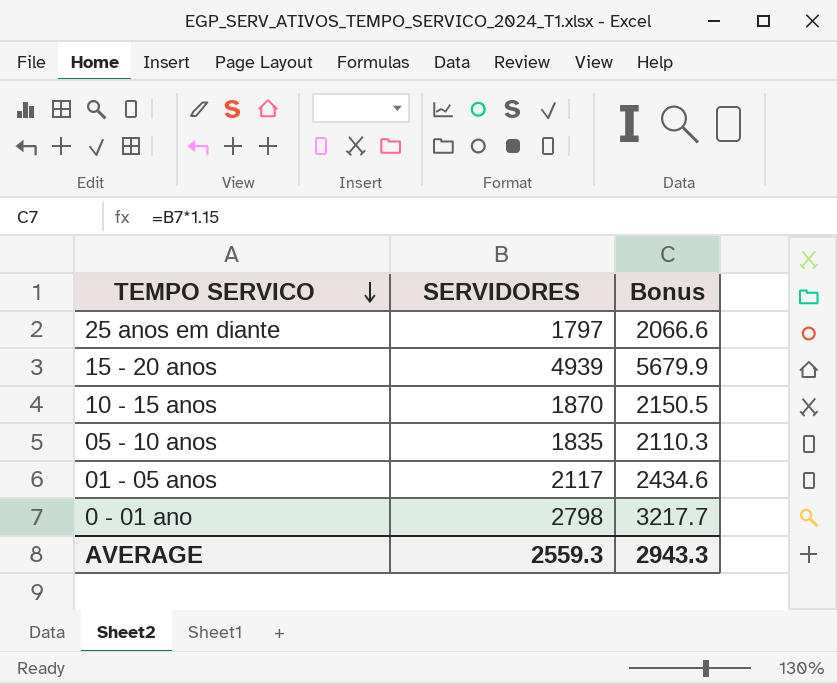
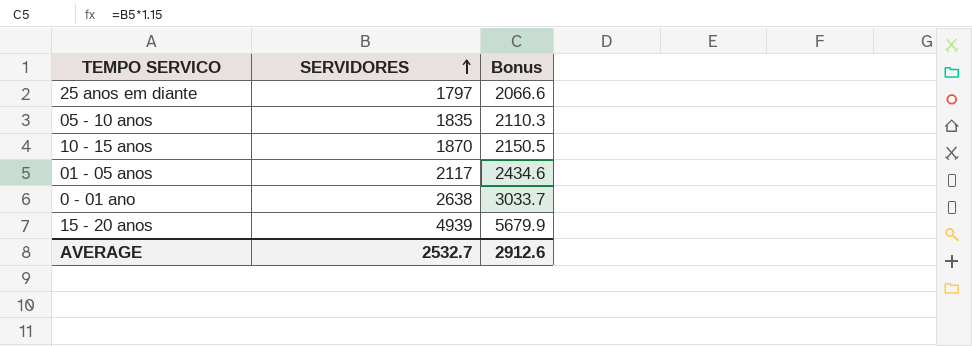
row order: TEMPO SERVICO descending -> SERVIDORES ascending
0 - 01 ano | SERVIDORES: 2798 -> 2638
0 - 01 ano | Bonus: 3217.7 -> 3033.7
AVERAGE | SERVIDORES: 2559.3 -> 2532.7
AVERAGE | Bonus: 2943.3 -> 2912.6

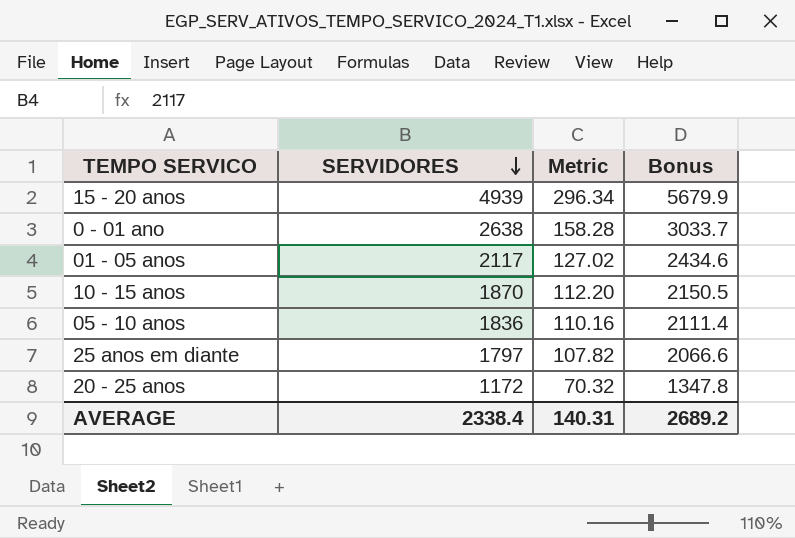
row order: SERVIDORES ascending -> SERVIDORES descending
column Metric | formula: none -> [SERVIDORES] * 0.06
05 - 10 anos | SERVIDORES: 1835 -> 1836
05 - 10 anos | Bonus: 2110.3 -> 2111.4
row 20 - 25 anos: none -> 1172 | 70.32 | 1347.8
AVERAGE | SERVIDORES: 2532.7 -> 2338.4
AVERAGE | Bonus: 2912.6 -> 2689.2

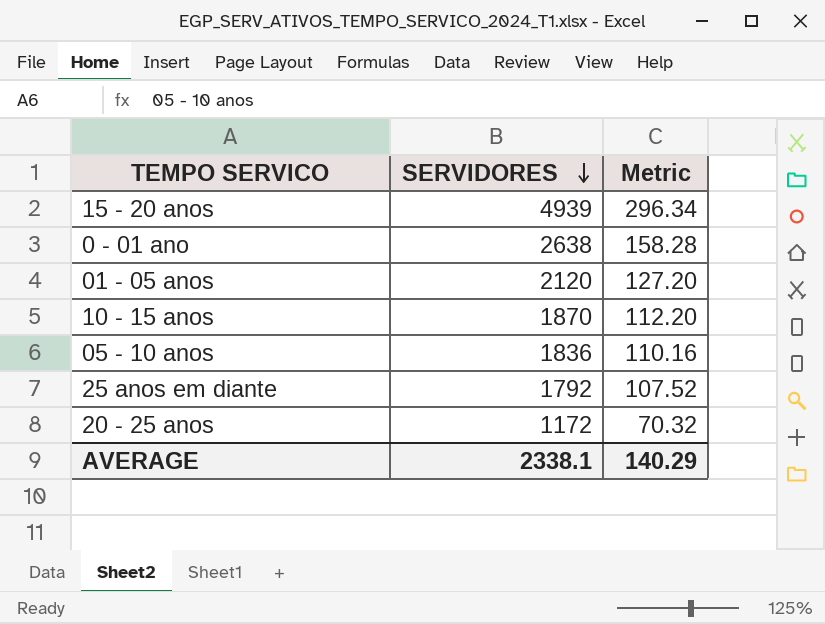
column Bonus | formula: [SERVIDORES] * 1.15 -> none
01 - 05 anos | SERVIDORES: 2117 -> 2120
01 - 05 anos | Metric: 127.02 -> 127.20
25 anos em diante | SERVIDORES: 1797 -> 1792
25 anos em diante | Metric: 107.82 -> 107.52
AVERAGE | SERVIDORES: 2338.4 -> 2338.1
AVERAGE | Metric: 140.31 -> 140.29

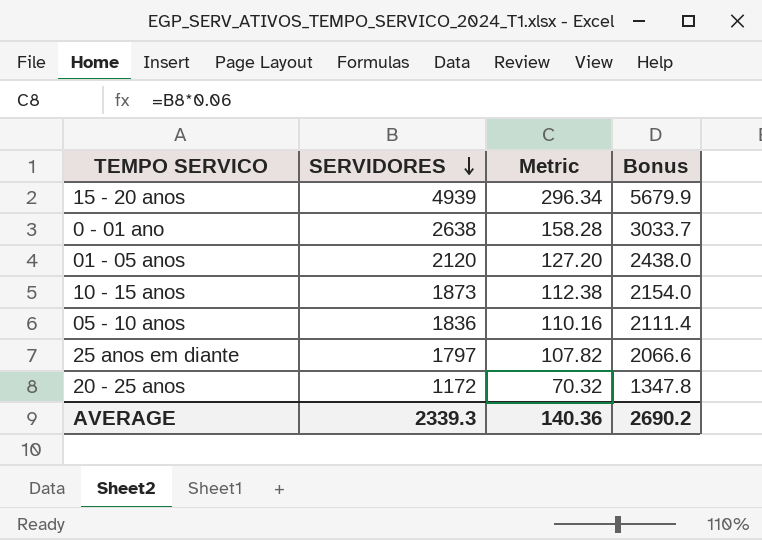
column Bonus | formula: none -> [SERVIDORES] * 1.15
10 - 15 anos | SERVIDORES: 1870 -> 1873
10 - 15 anos | Metric: 112.20 -> 112.38
25 anos em diante | SERVIDORES: 1792 -> 1797
25 anos em diante | Metric: 107.52 -> 107.82
AVERAGE | SERVIDORES: 2338.1 -> 2339.3
AVERAGE | Metric: 140.29 -> 140.36

